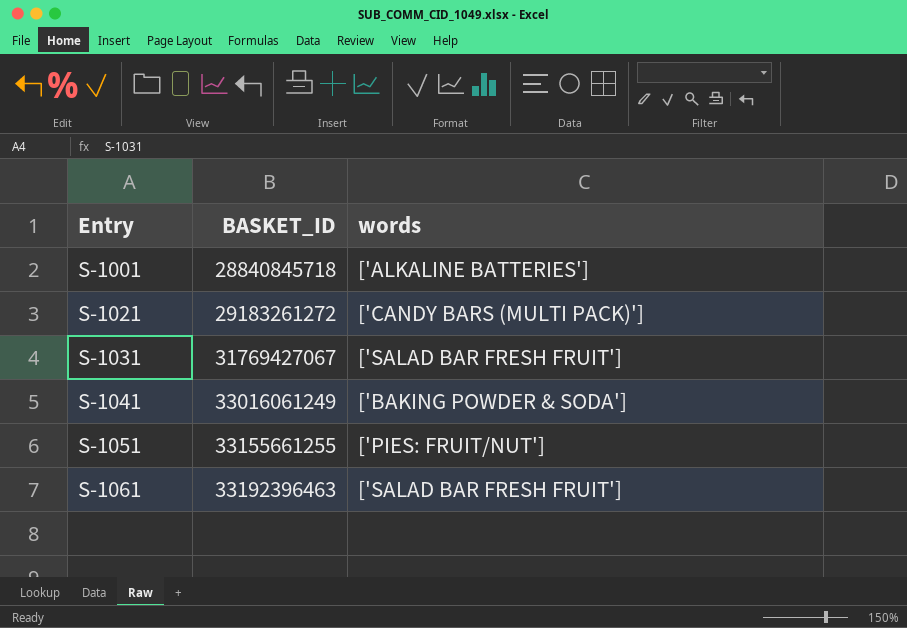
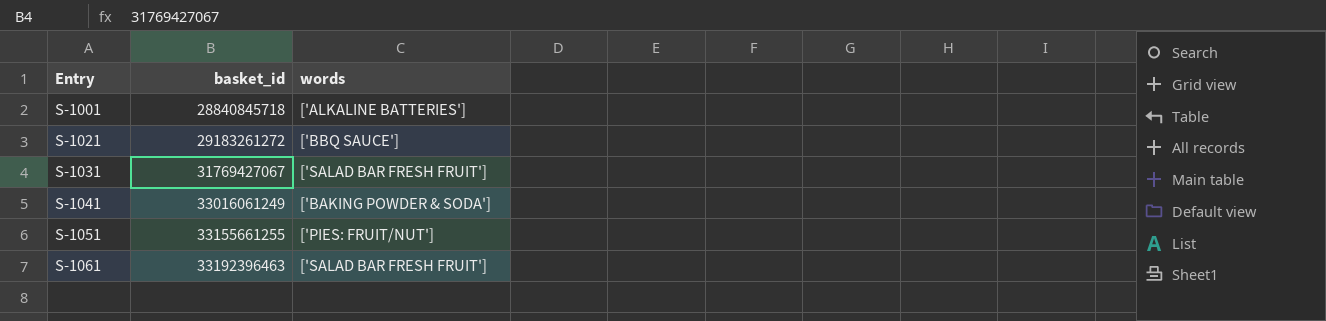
column name: BASKET_ID -> basket_id
S-1021 | words: ['CANDY BARS (MULTI PACK)'] -> ['BBQ SAUCE']

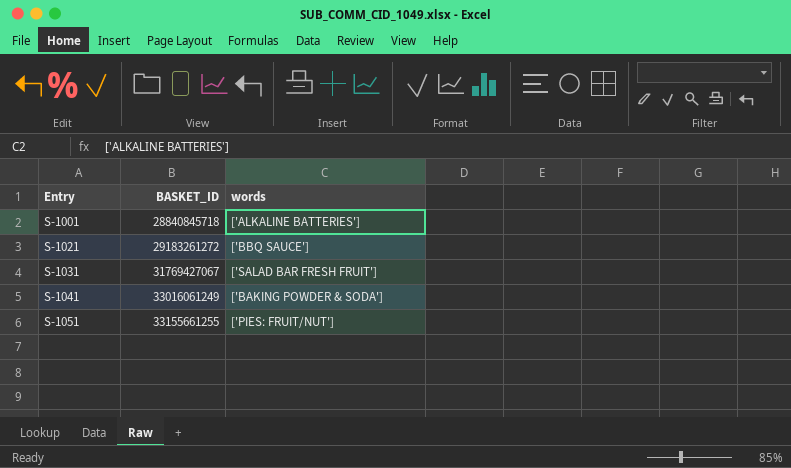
column name: basket_id -> BASKET_ID
row S-1061: 33192396463 | ['SALAD BAR FRESH FRUIT'] -> none

